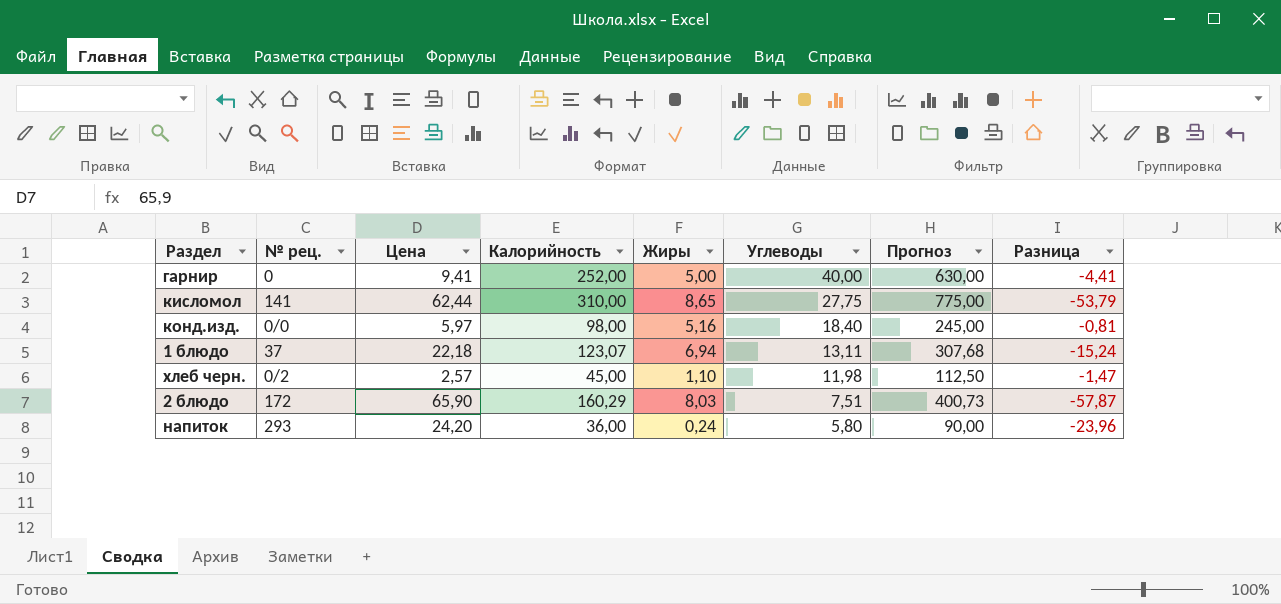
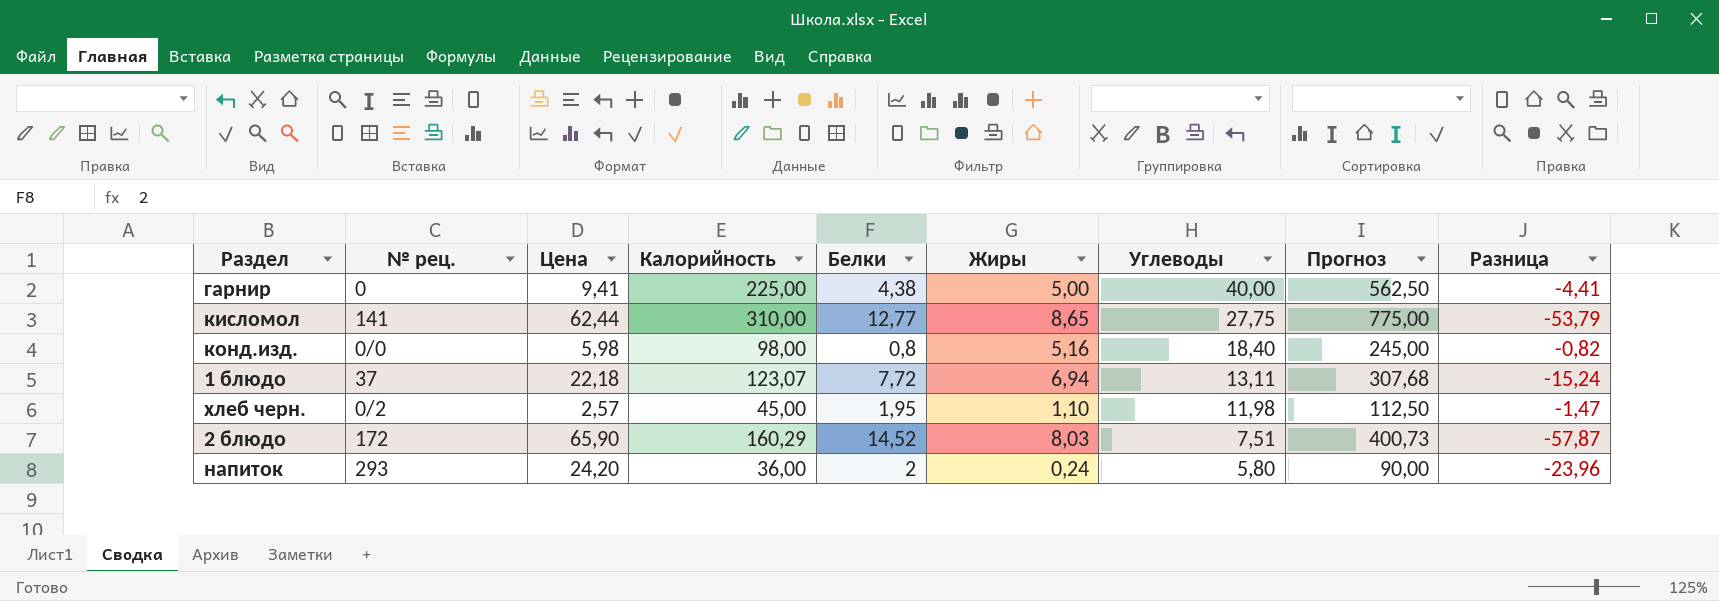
column Белки | position: none -> 5
гарнир | Калорийность: 252,00 -> 225,00
гарнир | Прогноз: 630,00 -> 562,50
конд.изд. | Цена: 5,97 -> 5,98
конд.изд. | Разница: -0,81 -> -0,82

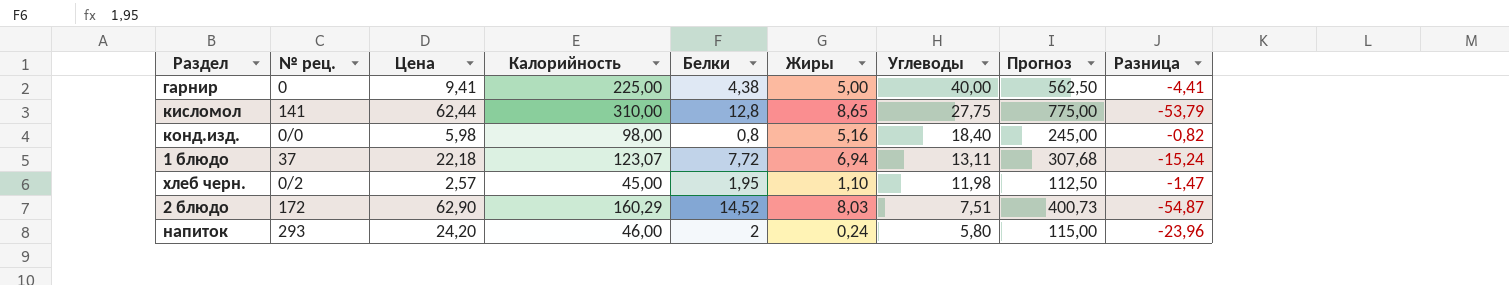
кисломол | Белки: 12,77 -> 12,8
2 блюдо | Цена: 65,90 -> 62,90
2 блюдо | Разница: -57,87 -> -54,87
напиток | Калорийность: 36,00 -> 46,00
напиток | Прогноз: 90,00 -> 115,00

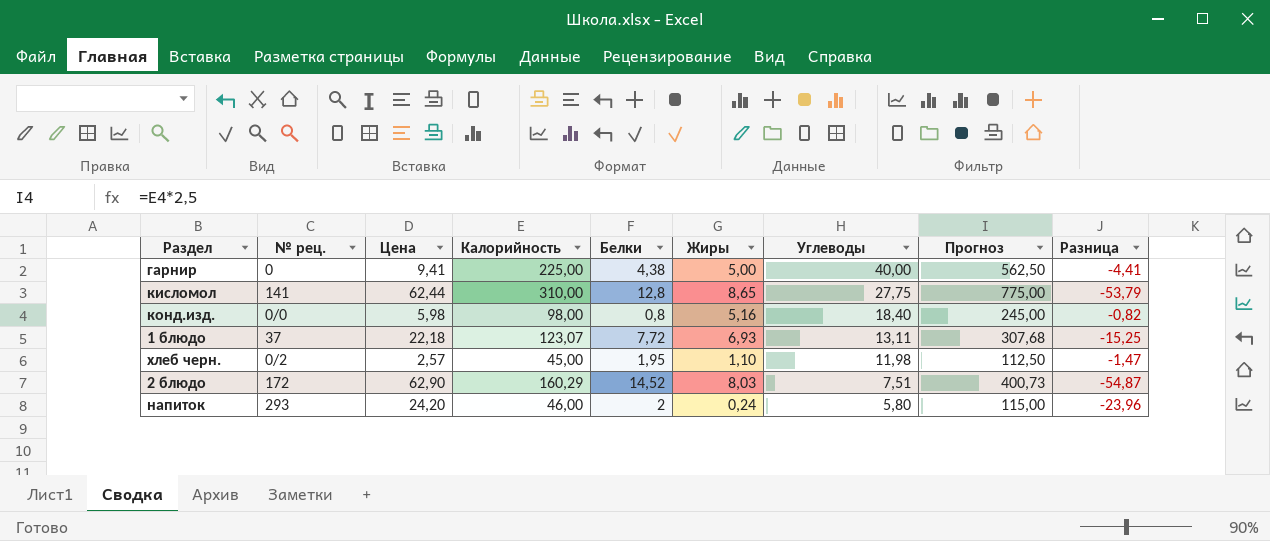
1 блюдо | Жиры: 6,94 -> 6,93
1 блюдо | Разница: -15,24 -> -15,25

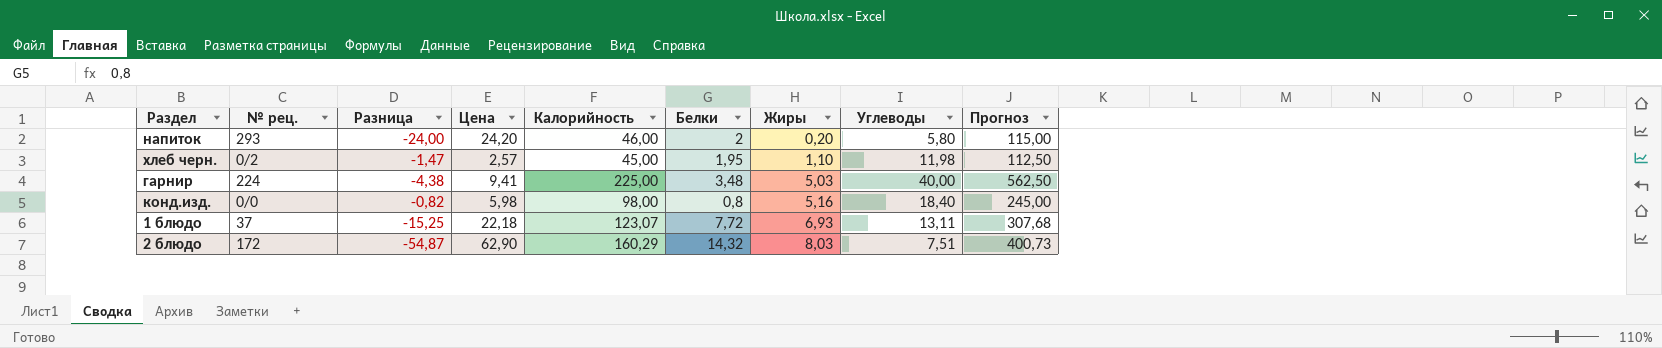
row order: Углеводы descending -> Жиры ascending
column Разница | position: 9 -> 3
row кисломол: 141 | 62,44 | 310,00 | 12,8 | 8,65 | 27,75 | 775,00 | -53,79 -> none
напиток | Разница: -23,96 -> -24,00
напиток | Жиры: 0,24 -> 0,20
гарнир | № рец.: 0 -> 224
гарнир | Разница: -4,41 -> -4,38
гарнир | Белки: 4,38 -> 3,48
гарнир | Жиры: 5,00 -> 5,03
2 блюдо | Белки: 14,52 -> 14,32

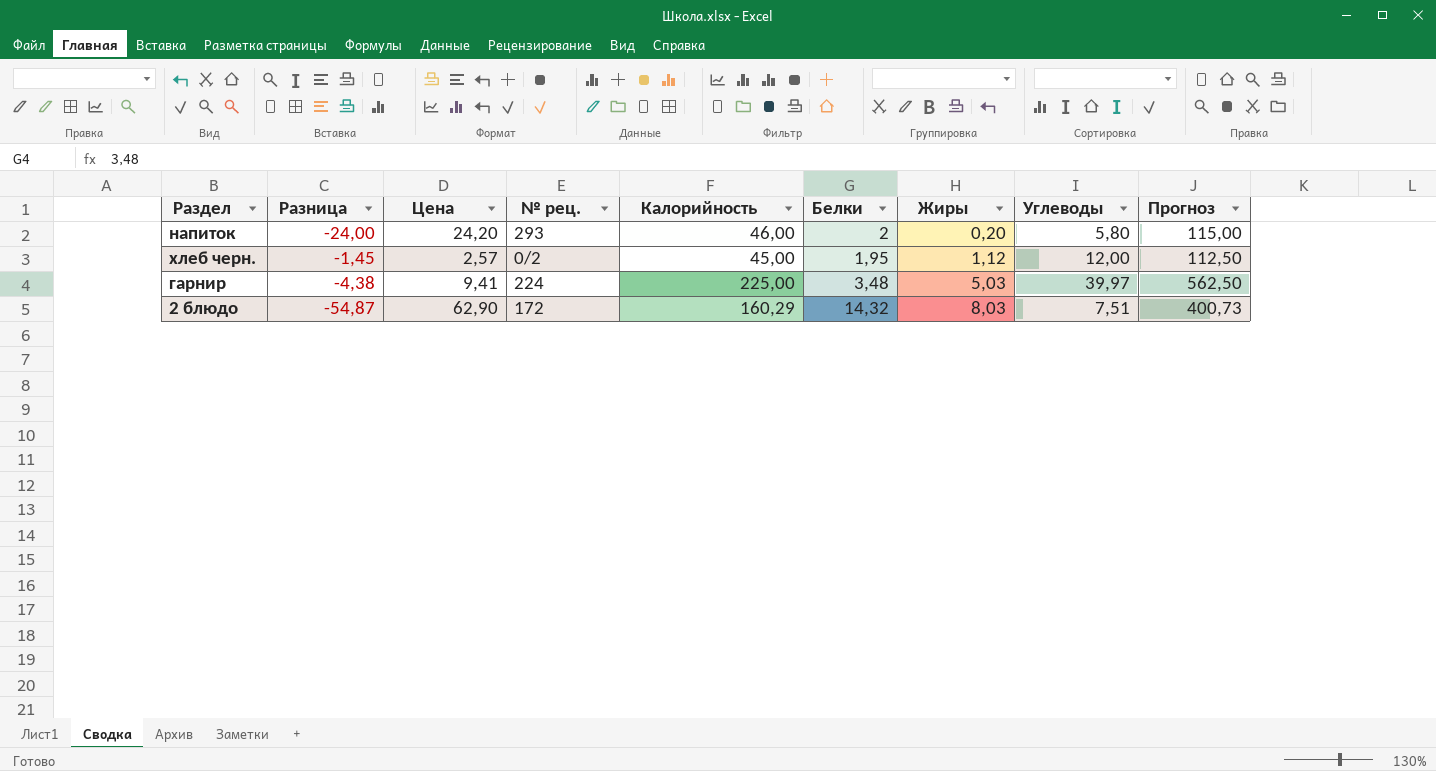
column № рец. | position: 2 -> 4
row конд.изд.: 0/0 | -0,82 | 5,98 | 98,00 | 0,8 | 5,16 | 18,40 | 245,00 -> none
row 1 блюдо: 37 | -15,25 | 22,18 | 123,07 | 7,72 | 6,93 | 13,11 | 307,68 -> none
хлеб черн. | Разница: -1,47 -> -1,45
хлеб черн. | Жиры: 1,10 -> 1,12
хлеб черн. | Углеводы: 11,98 -> 12,00
гарнир | Углеводы: 40,00 -> 39,97

